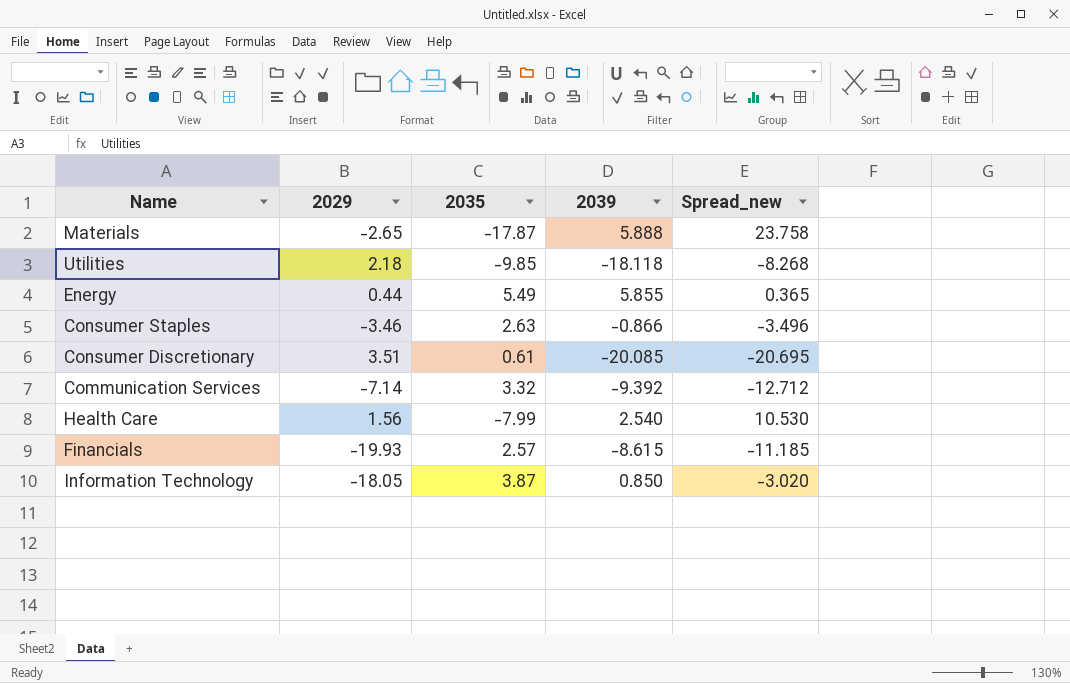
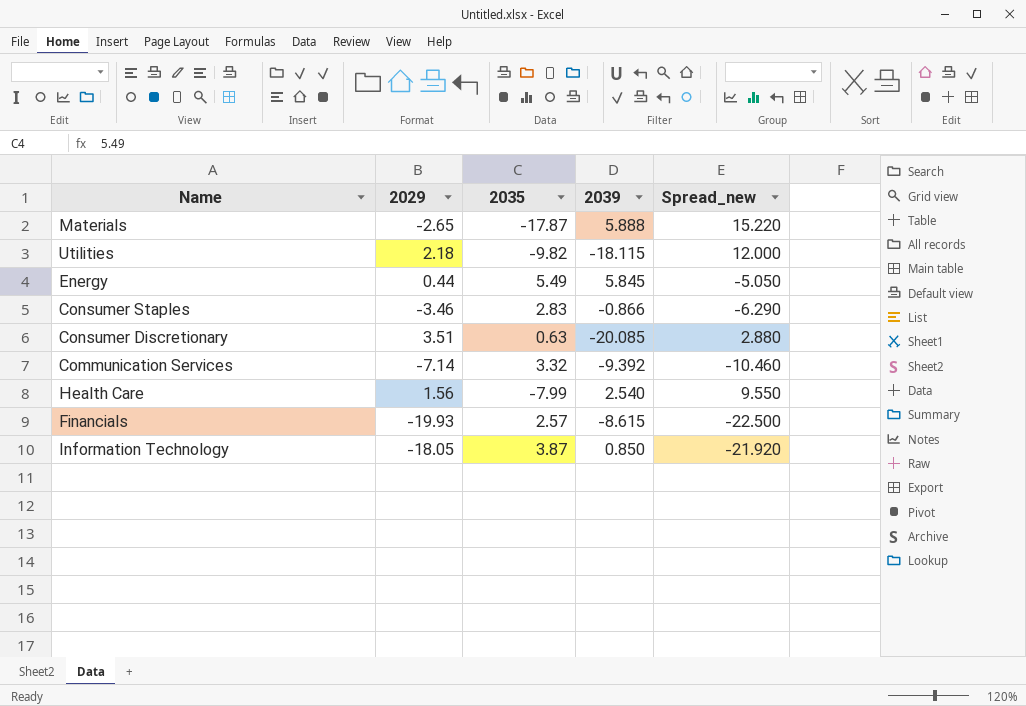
column Spread_new | formula: [2039] - [2035] -> [2029] - [2035]
Utilities | 2035: -9.85 -> -9.82
Utilities | 2039: -18.118 -> -18.115
Energy | 2039: 5.855 -> 5.845
Consumer Staples | 2035: 2.63 -> 2.83
Consumer Discretionary | 2035: 0.61 -> 0.63

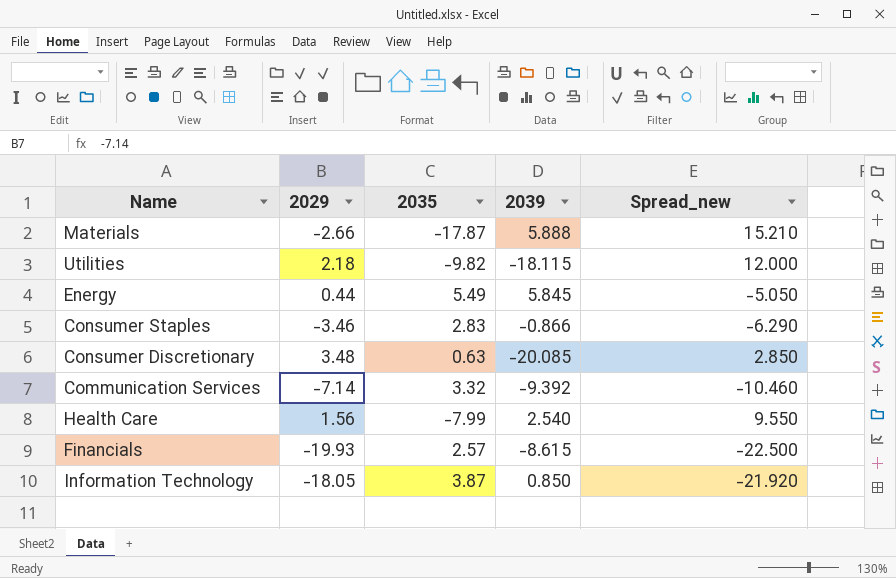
Materials | 2029: -2.65 -> -2.66
Materials | Spread_new: 15.220 -> 15.210
Consumer Discretionary | 2029: 3.51 -> 3.48
Consumer Discretionary | Spread_new: 2.880 -> 2.850

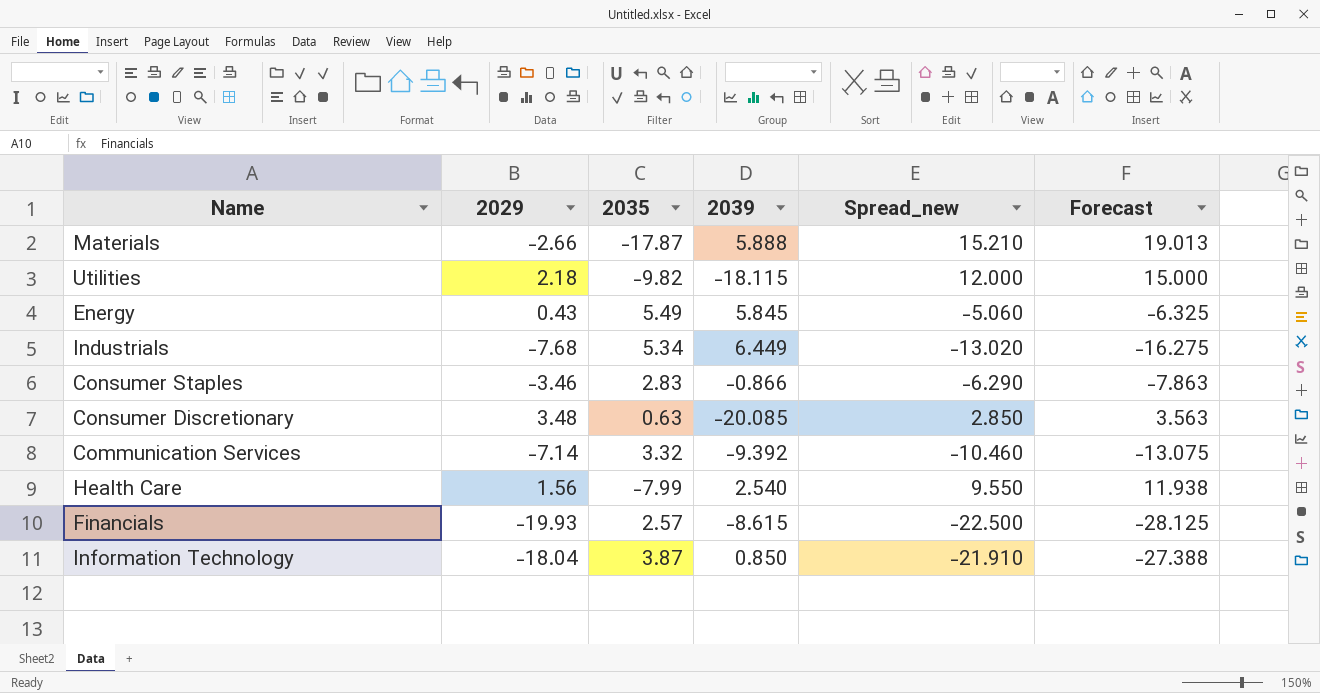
column Forecast | formula: none -> [Spread_new] * 1.25
Energy | 2029: 0.44 -> 0.43
Energy | Spread_new: -5.050 -> -5.060
row Industrials: none -> -7.68 | 5.34 | 6.449 | -13.020 | -16.275
Information Technology | 2029: -18.05 -> -18.04
Information Technology | Spread_new: -21.920 -> -21.910

